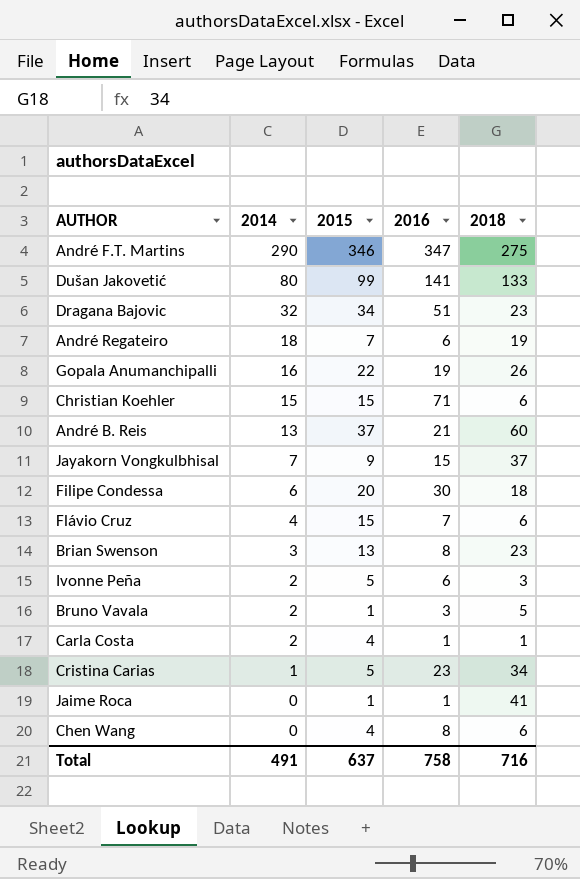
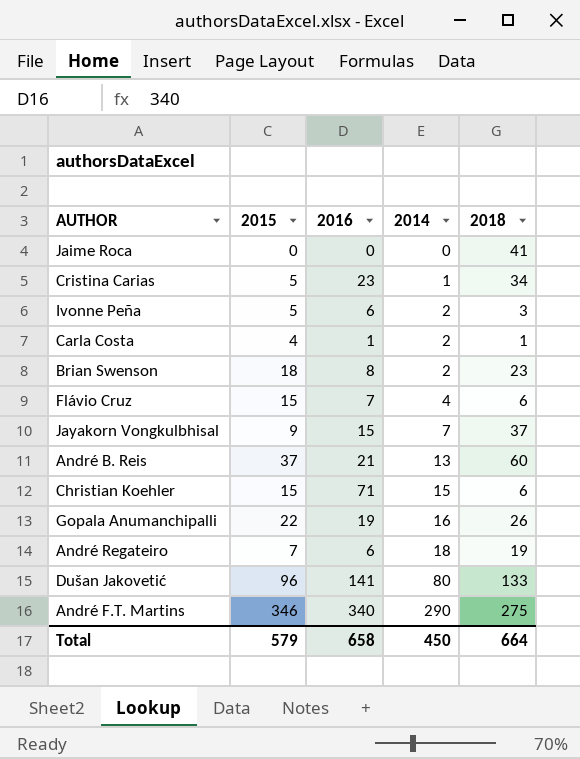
row order: 2014 descending -> 2014 ascending
column 2014 | position: 2 -> 4
row Dragana Bajovic: 32 | 34 | 51 | 23 -> none
row Filipe Condessa: 6 | 20 | 30 | 18 -> none
row Bruno Vavala: 2 | 1 | 3 | 5 -> none
row Chen Wang: 0 | 4 | 8 | 6 -> none
Jaime Roca | 2015: 1 -> 0
Jaime Roca | 2016: 1 -> 0
Brian Swenson | 2015: 13 -> 18
Brian Swenson | 2014: 3 -> 2
Dušan Jakovetić | 2015: 99 -> 96
André F.T. Martins | 2016: 347 -> 340
Total | 2015: 637 -> 579
Total | 2016: 758 -> 658
Total | 2014: 491 -> 450
Total | 2018: 716 -> 664

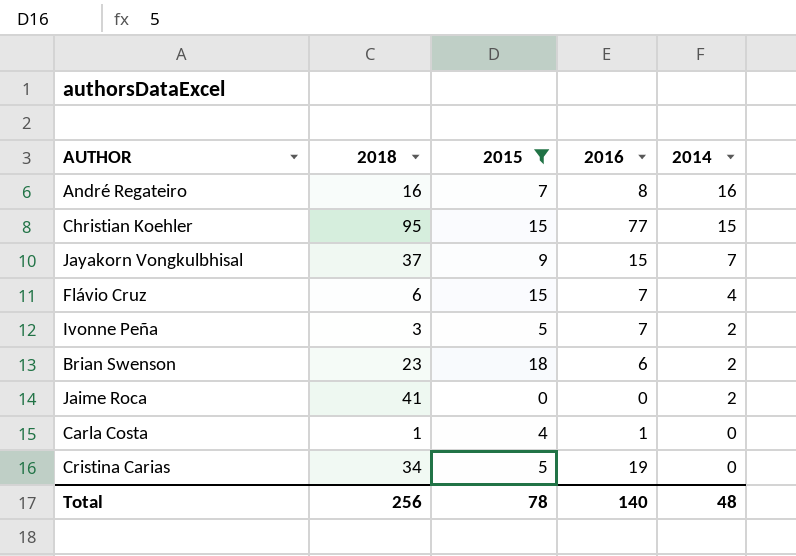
filter: none -> 2015 <= 18
row order: 2014 ascending -> 2014 descending
column 2018 | position: 5 -> 2
André Regateiro | 2018: 19 -> 16
André Regateiro | 2016: 6 -> 8
André Regateiro | 2014: 18 -> 16
Christian Koehler | 2018: 6 -> 95
Christian Koehler | 2016: 71 -> 77
Ivonne Peña | 2016: 6 -> 7
Brian Swenson | 2016: 8 -> 6
Jaime Roca | 2014: 0 -> 2
Carla Costa | 2014: 2 -> 0
Cristina Carias | 2016: 23 -> 19
Cristina Carias | 2014: 1 -> 0
Total | 2018: 664 -> 256
Total | 2015: 579 -> 78
Total | 2016: 658 -> 140
Total | 2014: 450 -> 48

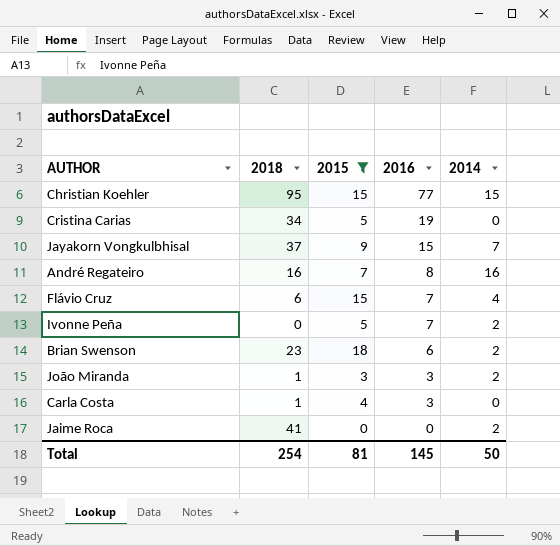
row order: 2014 descending -> 2016 descending
Ivonne Peña | 2018: 3 -> 0
row João Miranda: none -> 1 | 3 | 3 | 2
Carla Costa | 2016: 1 -> 3
Total | 2018: 256 -> 254
Total | 2015: 78 -> 81
Total | 2016: 140 -> 145
Total | 2014: 48 -> 50

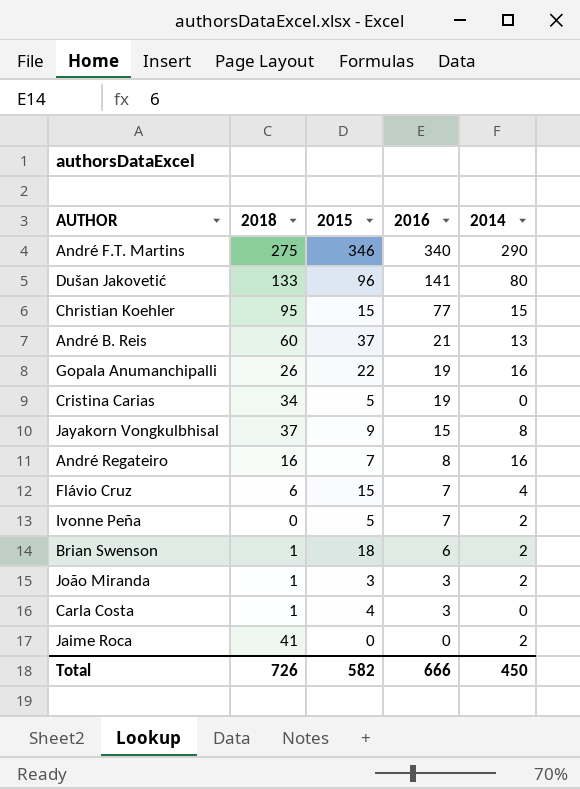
filter: 2015 <= 18 -> none
Jayakorn Vongkulbhisal | 2014: 7 -> 8
Brian Swenson | 2018: 23 -> 1
Total | 2018: 254 -> 726
Total | 2015: 81 -> 582
Total | 2016: 145 -> 666
Total | 2014: 50 -> 450

